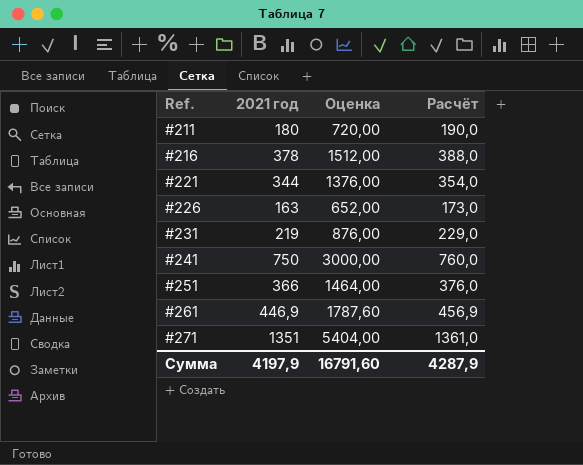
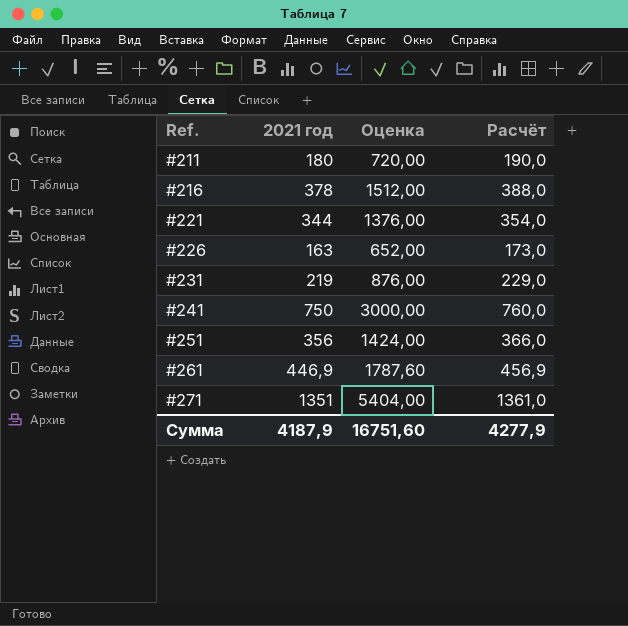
#251 | 2021 год: 366 -> 356
#251 | Оценка: 1464,00 -> 1424,00
#251 | Расчёт: 376,0 -> 366,0
Сумма | 2021 год: 4197,9 -> 4187,9
Сумма | Оценка: 16791,60 -> 16751,60
Сумма | Расчёт: 4287,9 -> 4277,9

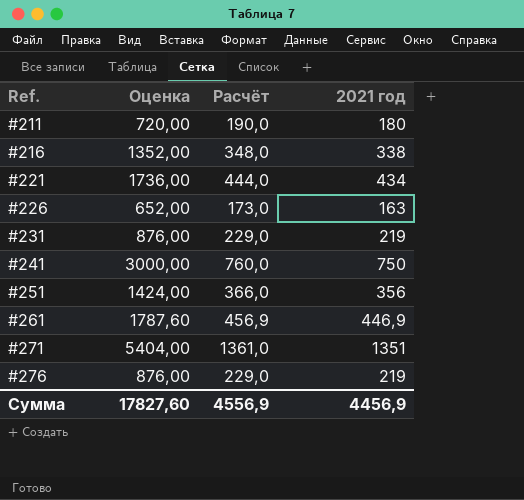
column 2021 год | position: 2 -> 4
#216 | Оценка: 1512,00 -> 1352,00
#216 | Расчёт: 388,0 -> 348,0
#216 | 2021 год: 378 -> 338
#221 | Оценка: 1376,00 -> 1736,00
#221 | Расчёт: 354,0 -> 444,0
#221 | 2021 год: 344 -> 434
row #276: none -> 876,00 | 229,0 | 219
Сумма | Оценка: 16751,60 -> 17827,60
Сумма | Расчёт: 4277,9 -> 4556,9
Сумма | 2021 год: 4187,9 -> 4456,9

